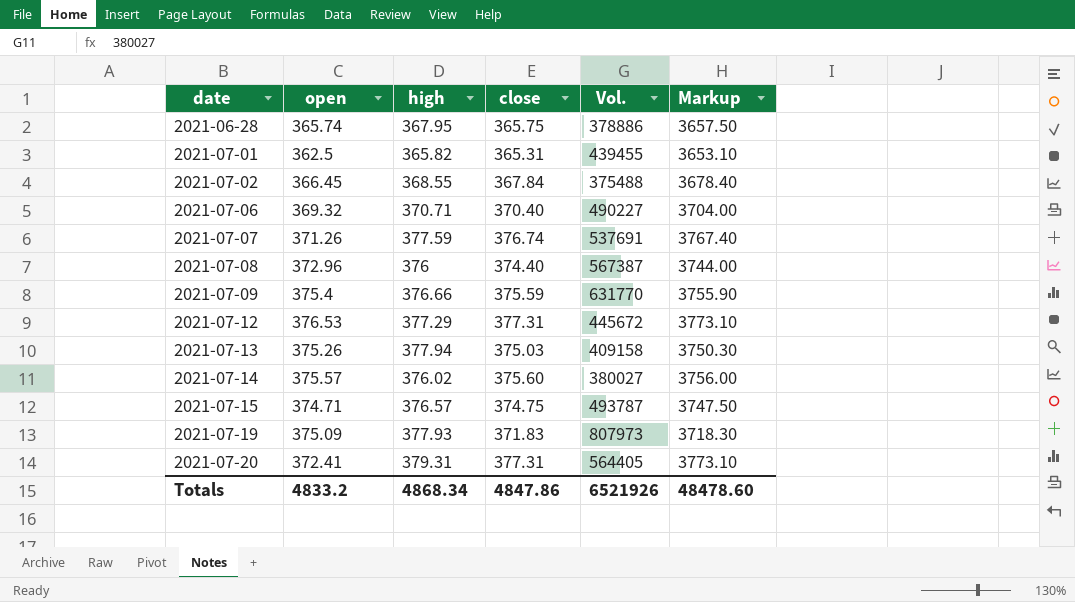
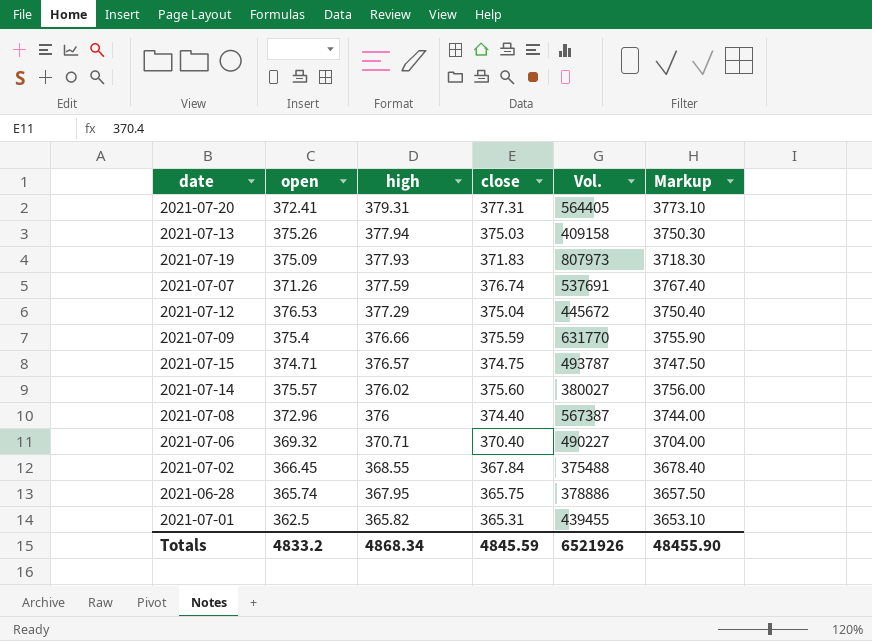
row order: date ascending -> high descending
2021-07-12 | close: 377.31 -> 375.04
2021-07-12 | Markup: 3773.10 -> 3750.40
Totals | close: 4847.86 -> 4845.59
Totals | Markup: 48478.60 -> 48455.90

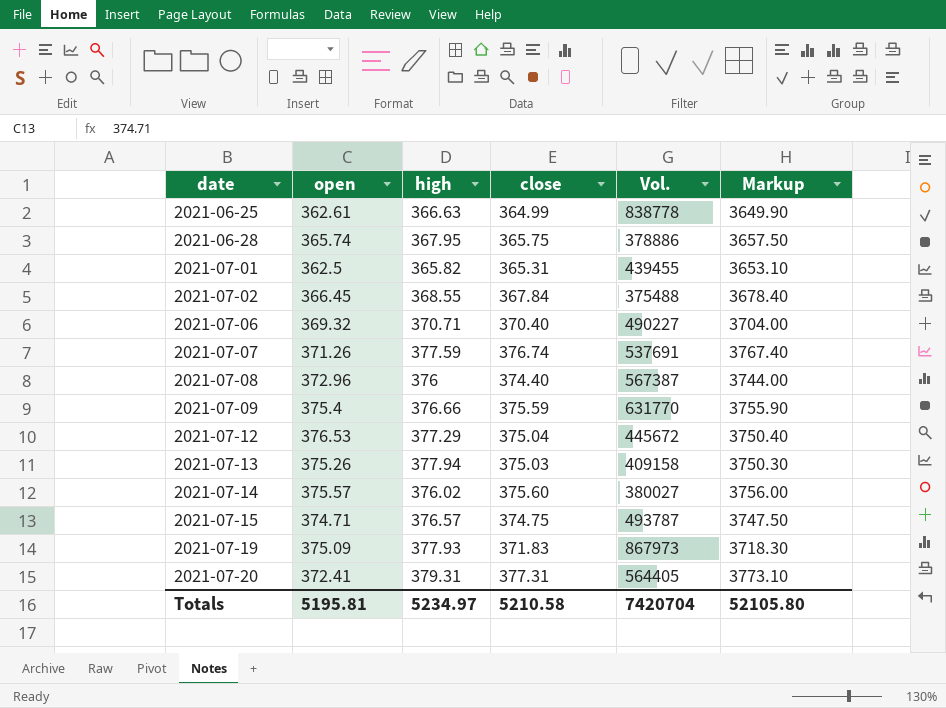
row order: high descending -> date ascending
row 2021-06-25: none -> 362.61 | 366.63 | 364.99 | 838778 | 3649.90
2021-07-19 | Vol.: 807973 -> 867973
Totals | open: 4833.2 -> 5195.81
Totals | high: 4868.34 -> 5234.97
Totals | close: 4845.59 -> 5210.58
Totals | Vol.: 6521926 -> 7420704
Totals | Markup: 48455.90 -> 52105.80

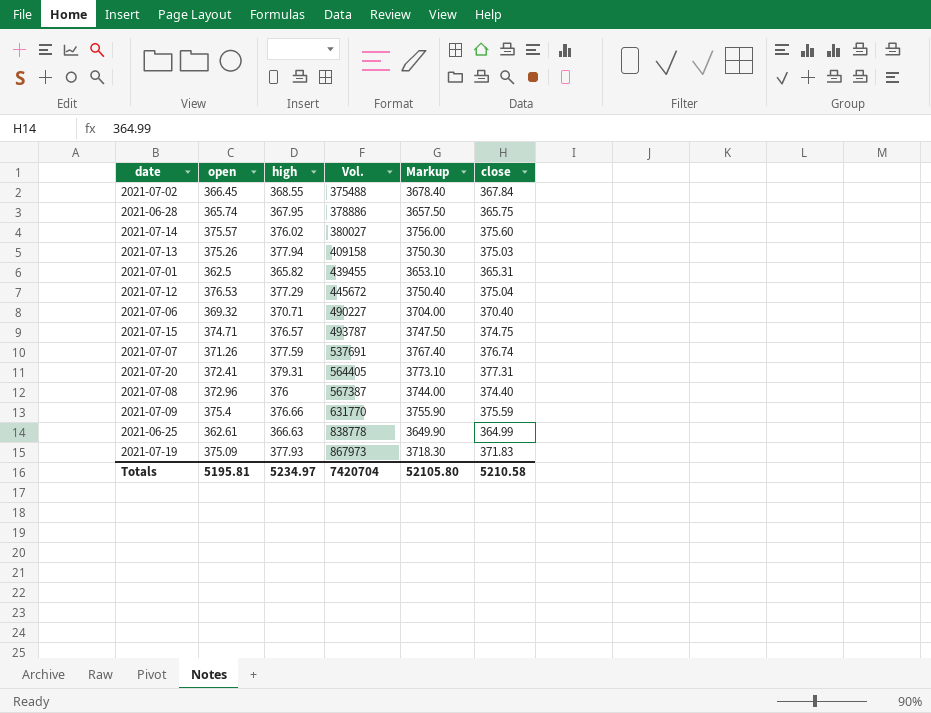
row order: date ascending -> Vol. ascending
column close | position: 4 -> 6

